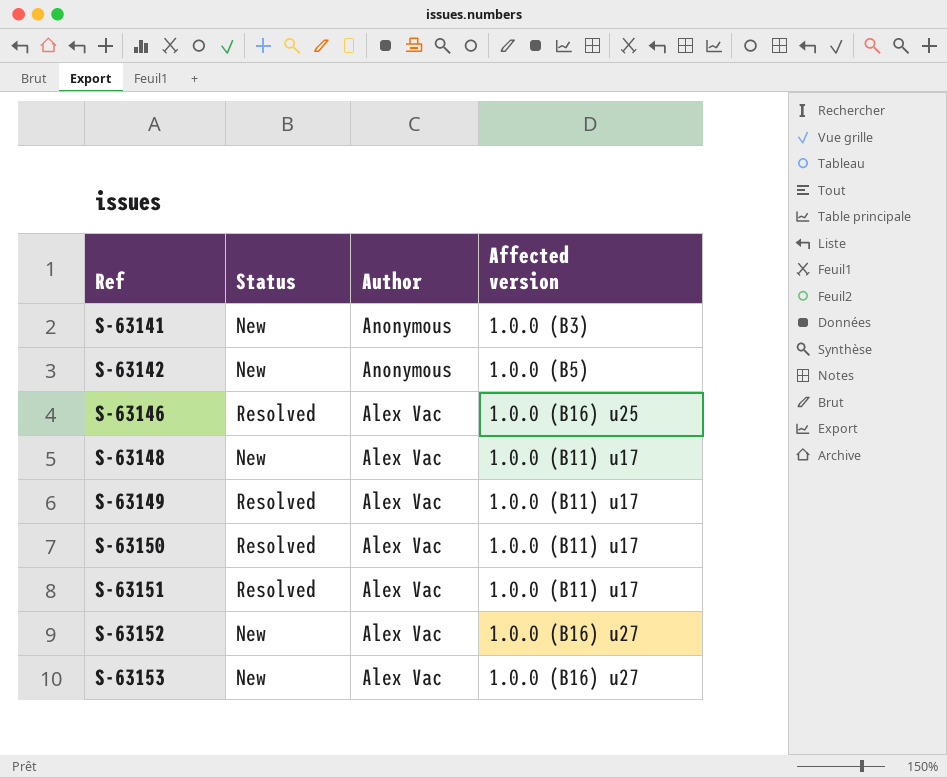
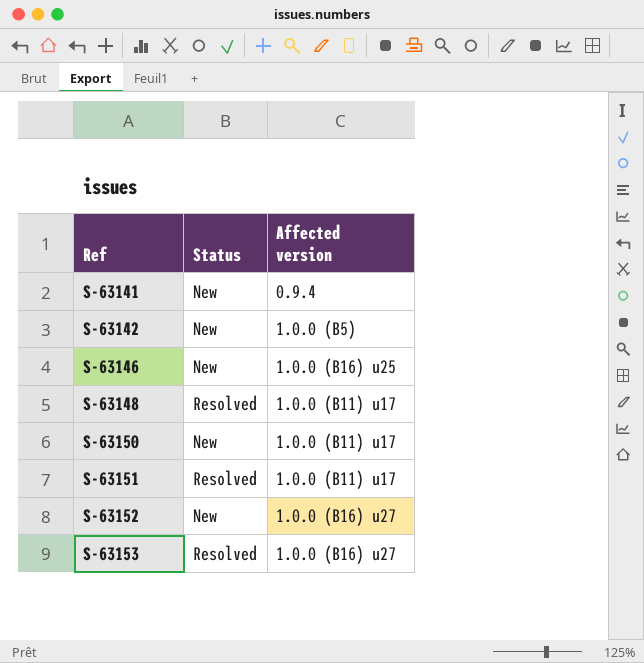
column Author | position: 3 -> none
row S-63149: Resolved | Alex Vac | 1.0.0 (B11) u17 -> none
S-63141 | Affected version: 1.0.0 (B3) -> 0.9.4
S-63146 | Status: Resolved -> New
S-63148 | Status: New -> Resolved
S-63150 | Status: Resolved -> New
S-63153 | Status: New -> Resolved

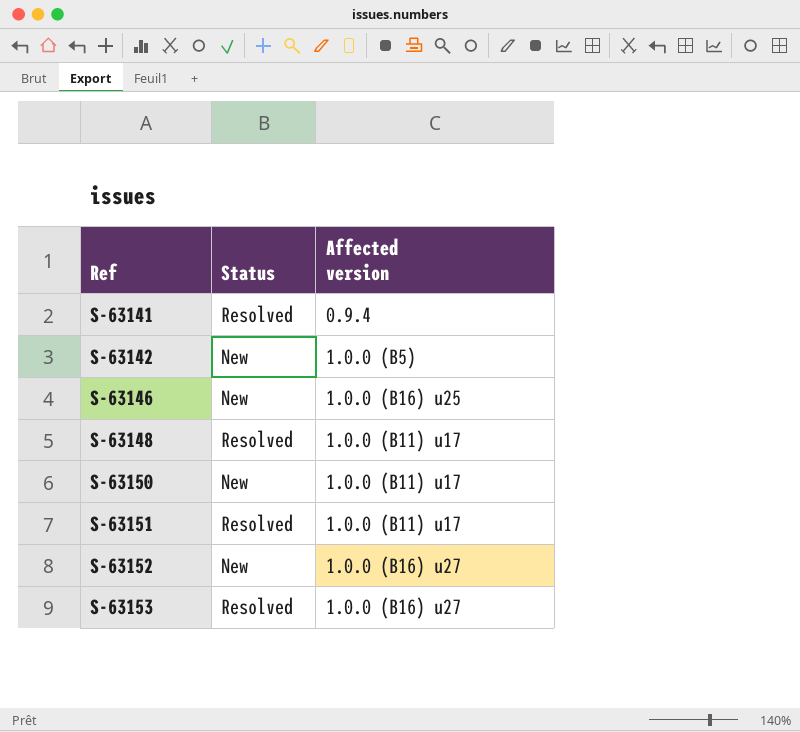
S-63141 | Status: New -> Resolved

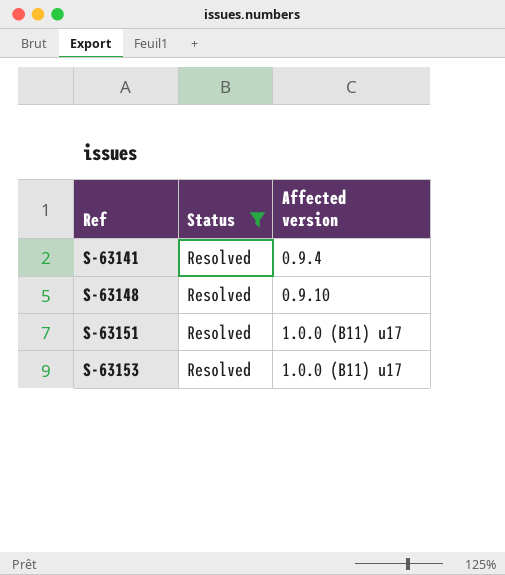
filter: none -> Status = Resolved
S-63148 | Affected version: 1.0.0 (B11) u17 -> 0.9.10
S-63153 | Affected version: 1.0.0 (B16) u27 -> 1.0.0 (B11) u17

